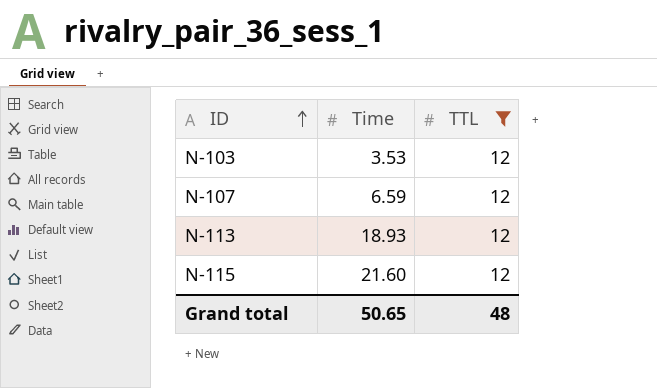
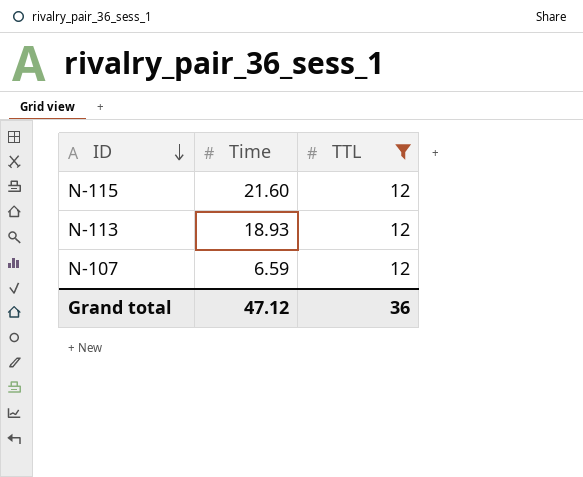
row order: ID ascending -> ID descending
row N-103: 3.53 | 12 -> none
Grand total | Time: 50.65 -> 47.12
Grand total | TTL: 48 -> 36

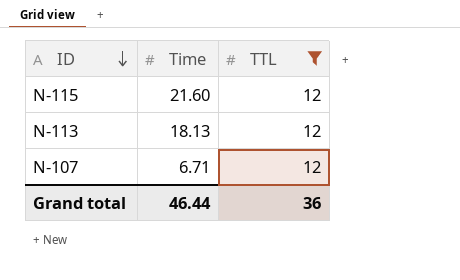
N-113 | Time: 18.93 -> 18.13
N-107 | Time: 6.59 -> 6.71
Grand total | Time: 47.12 -> 46.44

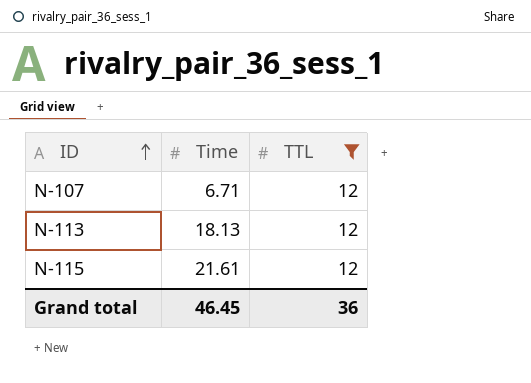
row order: ID descending -> ID ascending
N-115 | Time: 21.60 -> 21.61
Grand total | Time: 46.44 -> 46.45

